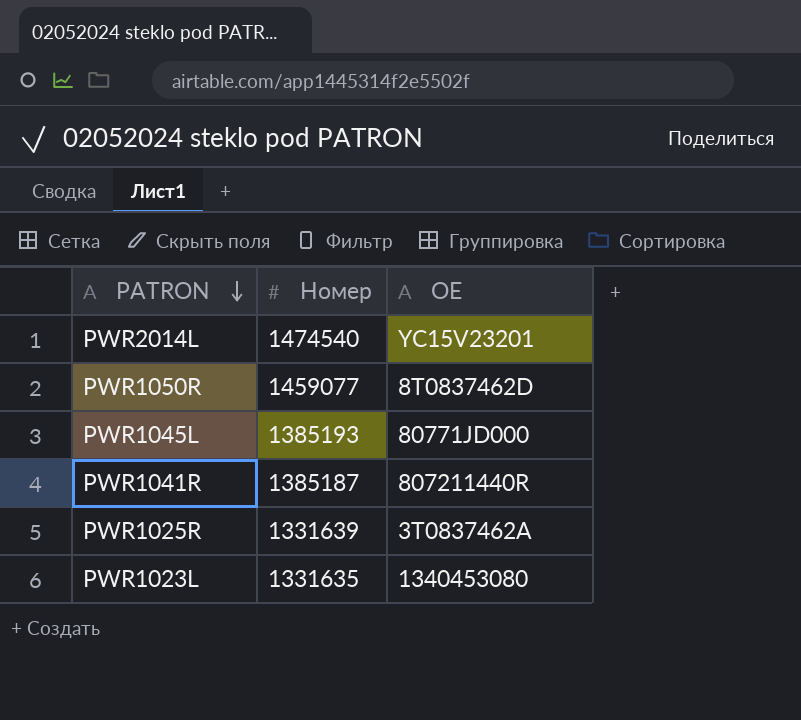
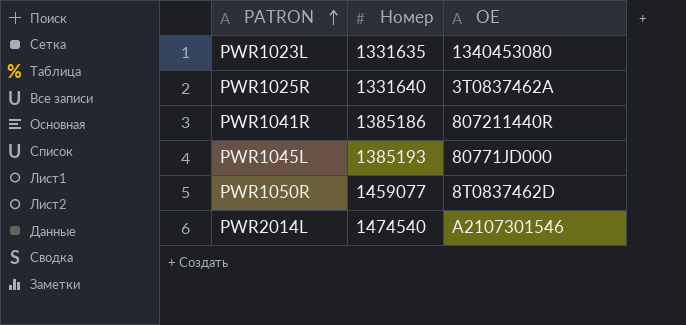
row order: PATRON descending -> PATRON ascending
PWR1025R | Номер: 1331639 -> 1331640
PWR1041R | Номер: 1385187 -> 1385186
PWR2014L | OE: YC15V23201 -> A2107301546

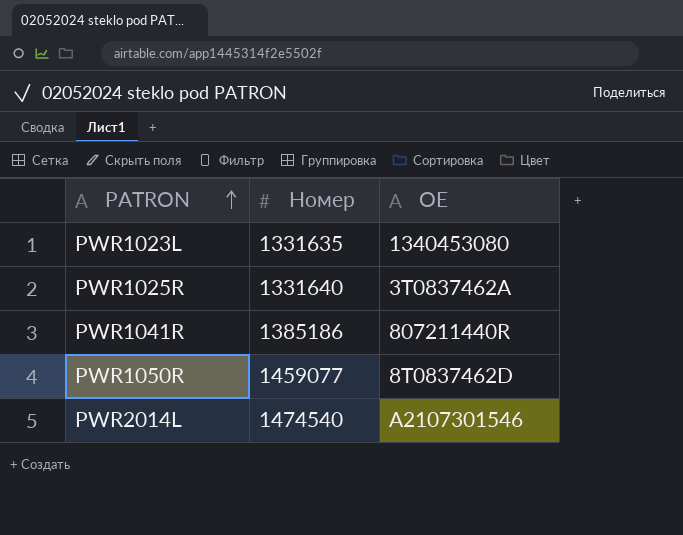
row PWR1045L: 1385193 | 80771JD000 -> none

